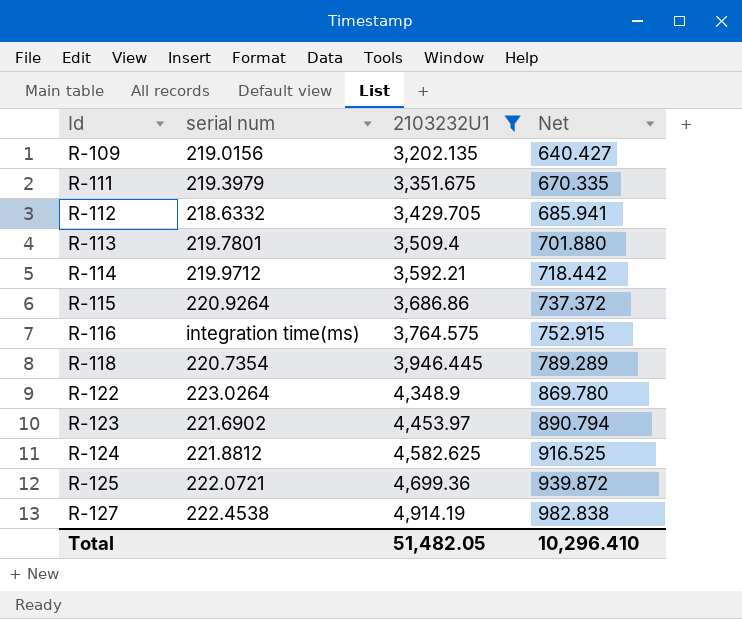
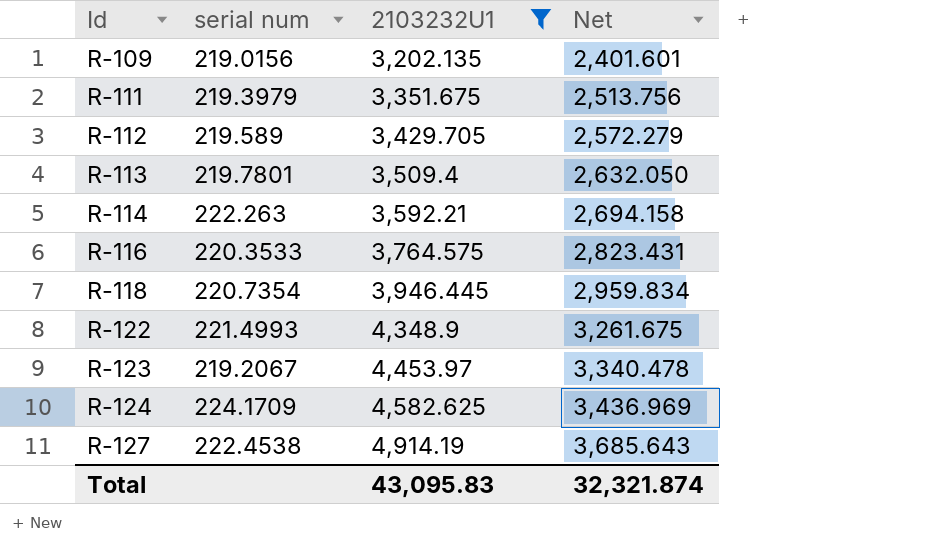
column Net | formula: [2103232U1] * 0.2 -> [2103232U1] * 0.75
row R-115: 220.9264 | 3,686.86 | 737.372 -> none
row R-125: 222.0721 | 4,699.36 | 939.872 -> none
R-112 | serial num: 218.6332 -> 219.589
R-114 | serial num: 219.9712 -> 222.263
R-116 | serial num: integration time(ms) -> 220.3533
R-122 | serial num: 223.0264 -> 221.4993
R-123 | serial num: 221.6902 -> 219.2067
R-124 | serial num: 221.8812 -> 224.1709
Total | 2103232U1: 51,482.05 -> 43,095.83
Total | Net: 10,296.410 -> 32,321.874

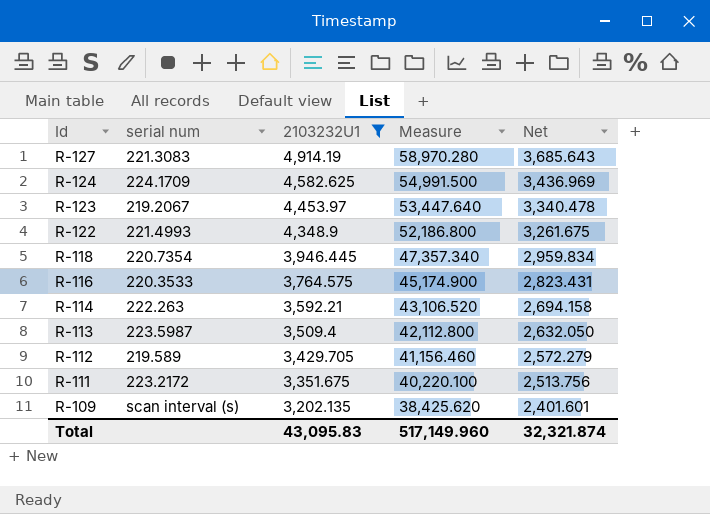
row order: Id ascending -> Id descending
column Measure | formula: none -> [2103232U1] * 12
R-127 | serial num: 222.4538 -> 221.3083
R-113 | serial num: 219.7801 -> 223.5987
R-111 | serial num: 219.3979 -> 223.2172
R-109 | serial num: 219.0156 -> scan interval (s)

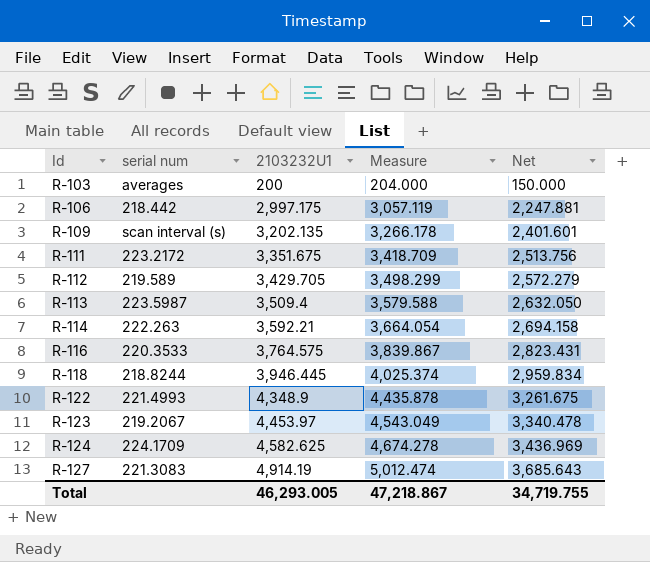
filter: 2103232U1 >= 3,202.135 -> none
row order: Id descending -> Id ascending
column Measure | formula: [2103232U1] * 12 -> [2103232U1] * 1.02
R-118 | serial num: 220.7354 -> 218.8244
Total | 2103232U1: 43,095.83 -> 46,293.005
Total | Measure: 517,149.960 -> 47,218.867
Total | Net: 32,321.874 -> 34,719.755

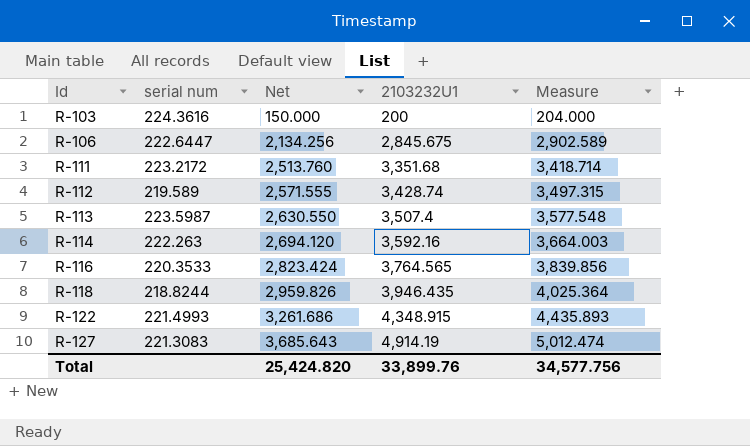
column Net | position: 5 -> 3
row R-109: scan interval (s) | 3,202.135 | 3,266.178 | 2,401.601 -> none
row R-123: 219.2067 | 4,453.97 | 4,543.049 | 3,340.478 -> none
row R-124: 224.1709 | 4,582.625 | 4,674.278 | 3,436.969 -> none
R-103 | serial num: averages -> 224.3616
R-106 | serial num: 218.442 -> 222.6447
R-106 | Net: 2,247.881 -> 2,134.256
R-106 | 2103232U1: 2,997.175 -> 2,845.675
R-106 | Measure: 3,057.119 -> 2,902.589
R-111 | Net: 2,513.756 -> 2,513.760
R-111 | 2103232U1: 3,351.675 -> 3,351.68
R-111 | Measure: 3,418.709 -> 3,418.714
R-112 | Net: 2,572.279 -> 2,571.555
R-112 | 2103232U1: 3,429.705 -> 3,428.74
R-112 | Measure: 3,498.299 -> 3,497.315
R-113 | Net: 2,632.050 -> 2,630.550
R-113 | 2103232U1: 3,509.4 -> 3,507.4
R-113 | Measure: 3,579.588 -> 3,577.548
R-114 | Net: 2,694.158 -> 2,694.120
R-114 | 2103232U1: 3,592.21 -> 3,592.16
R-114 | Measure: 3,664.054 -> 3,664.003
R-116 | Net: 2,823.431 -> 2,823.424
R-116 | 2103232U1: 3,764.575 -> 3,764.565
R-116 | Measure: 3,839.867 -> 3,839.856
R-118 | Net: 2,959.834 -> 2,959.826
R-118 | 2103232U1: 3,946.445 -> 3,946.435
R-118 | Measure: 4,025.374 -> 4,025.364
R-122 | Net: 3,261.675 -> 3,261.686
R-122 | 2103232U1: 4,348.9 -> 4,348.915
R-122 | Measure: 4,435.878 -> 4,435.893
Total | Net: 34,719.755 -> 25,424.820
Total | 2103232U1: 46,293.005 -> 33,899.76
Total | Measure: 47,218.867 -> 34,577.756

